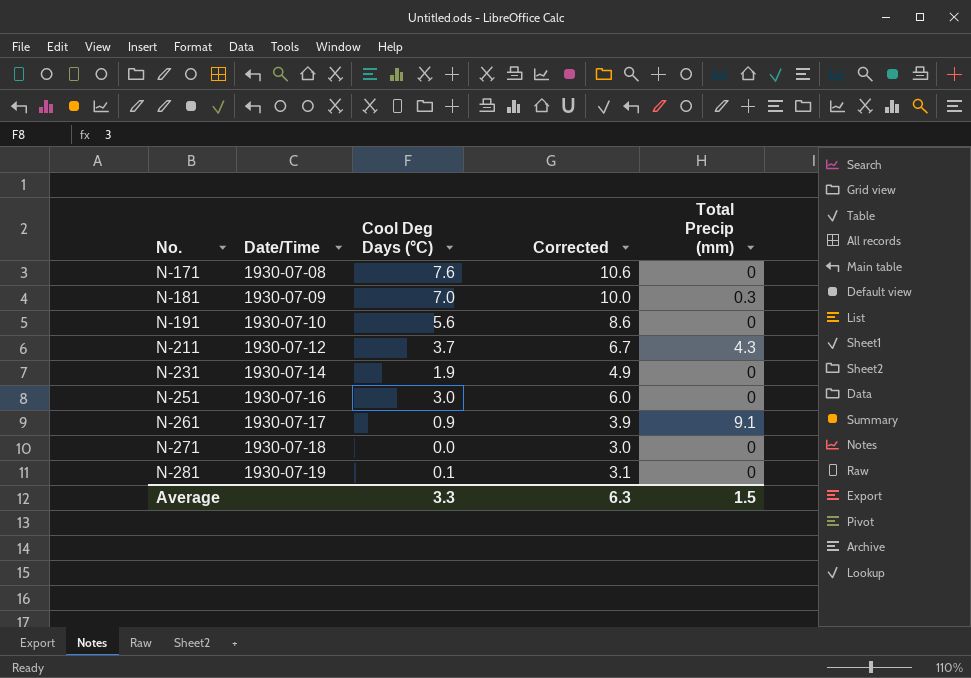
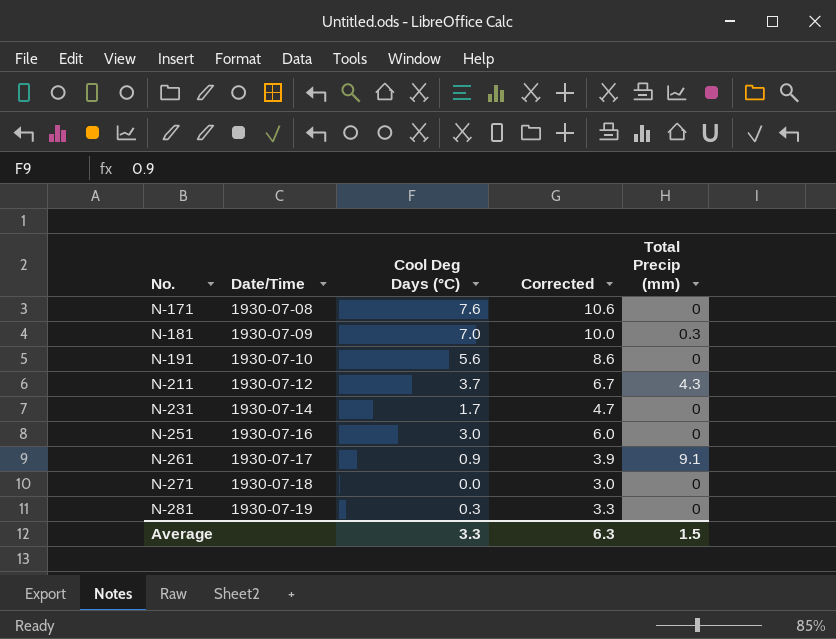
N-231 | Cool Deg Days (°C): 1.9 -> 1.7
N-231 | Corrected: 4.9 -> 4.7
N-281 | Cool Deg Days (°C): 0.1 -> 0.3
N-281 | Corrected: 3.1 -> 3.3

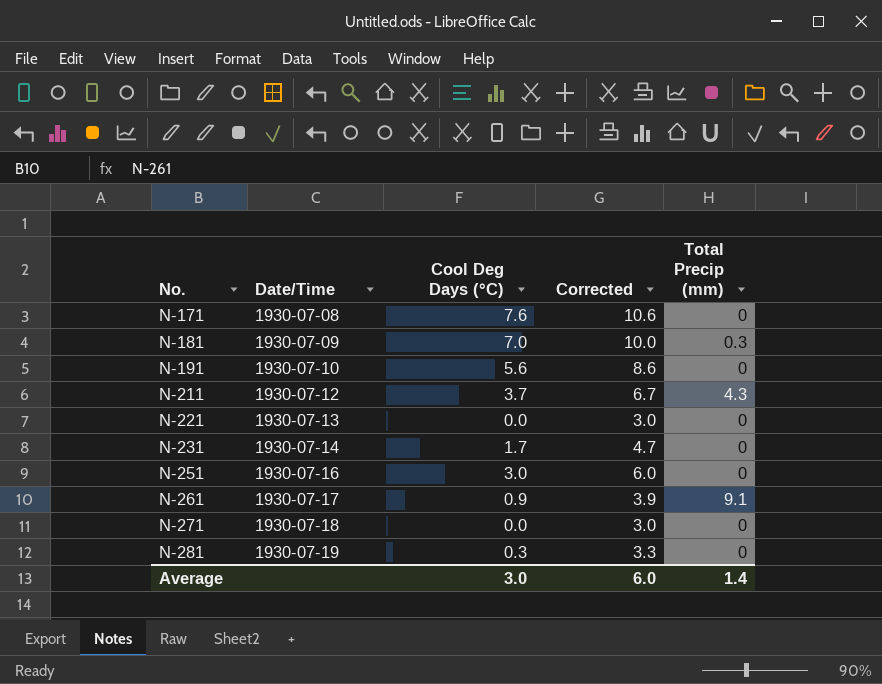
row N-221: none -> 1930-07-13 | 0.0 | 3.0 | 0
Average | Cool Deg Days (°C): 3.3 -> 3.0
Average | Corrected: 6.3 -> 6.0
Average | Total Precip (mm): 1.5 -> 1.4

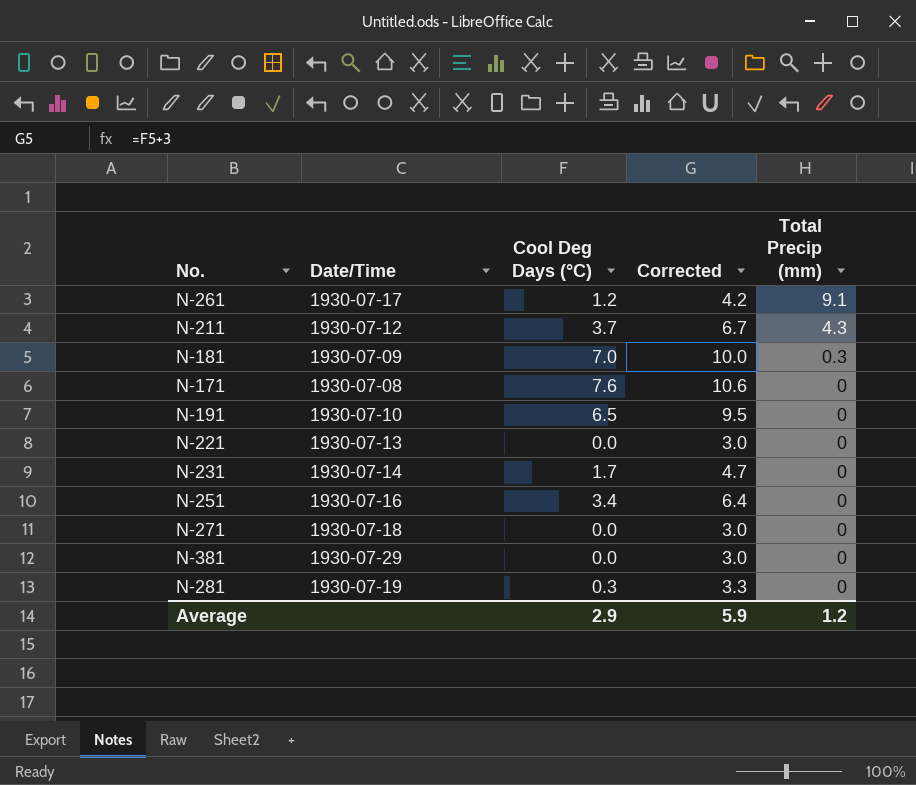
row order: No. ascending -> Total Precip (mm) descending
N-261 | Cool Deg Days (°C): 0.9 -> 1.2
N-261 | Corrected: 3.9 -> 4.2
N-191 | Cool Deg Days (°C): 5.6 -> 6.5
N-191 | Corrected: 8.6 -> 9.5
N-251 | Cool Deg Days (°C): 3.0 -> 3.4
N-251 | Corrected: 6.0 -> 6.4
row N-381: none -> 1930-07-29 | 0.0 | 3.0 | 0
Average | Cool Deg Days (°C): 3.0 -> 2.9
Average | Corrected: 6.0 -> 5.9
Average | Total Precip (mm): 1.4 -> 1.2

